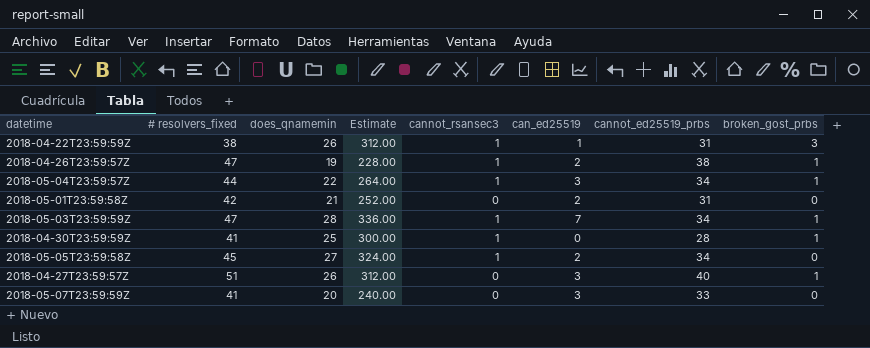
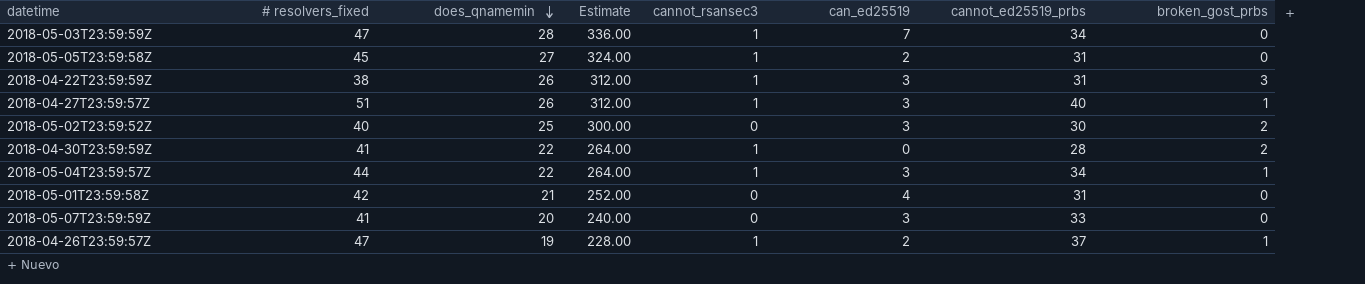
row order: none -> does_qnamemin descending
2018-05-03T23:59:59Z | broken_gost_prbs: 1 -> 0
2018-05-05T23:59:58Z | cannot_ed25519_prbs: 34 -> 31
2018-04-22T23:59:59Z | can_ed25519: 1 -> 3
2018-04-27T23:59:57Z | cannot_rsansec3: 0 -> 1
row 2018-05-02T23:59:52Z: none -> 40 | 25 | 300.00 | 0 | 3 | 30 | 2
2018-04-30T23:59:59Z | does_qnamemin: 25 -> 22
2018-04-30T23:59:59Z | Estimate: 300.00 -> 264.00
2018-04-30T23:59:59Z | broken_gost_prbs: 1 -> 2
2018-05-01T23:59:58Z | can_ed25519: 2 -> 4
2018-04-26T23:59:57Z | cannot_ed25519_prbs: 38 -> 37

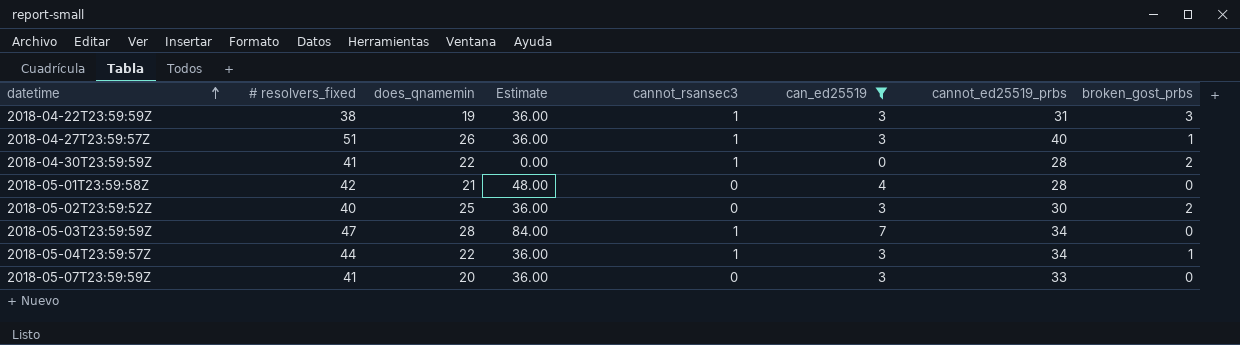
filter: none -> can_ed25519 != 2
row order: does_qnamemin descending -> datetime ascending
column Estimate | formula: [does_qnamemin] * 12 -> [can_ed25519] * 12
2018-04-22T23:59:59Z | does_qnamemin: 26 -> 19
2018-05-01T23:59:58Z | cannot_ed25519_prbs: 31 -> 28

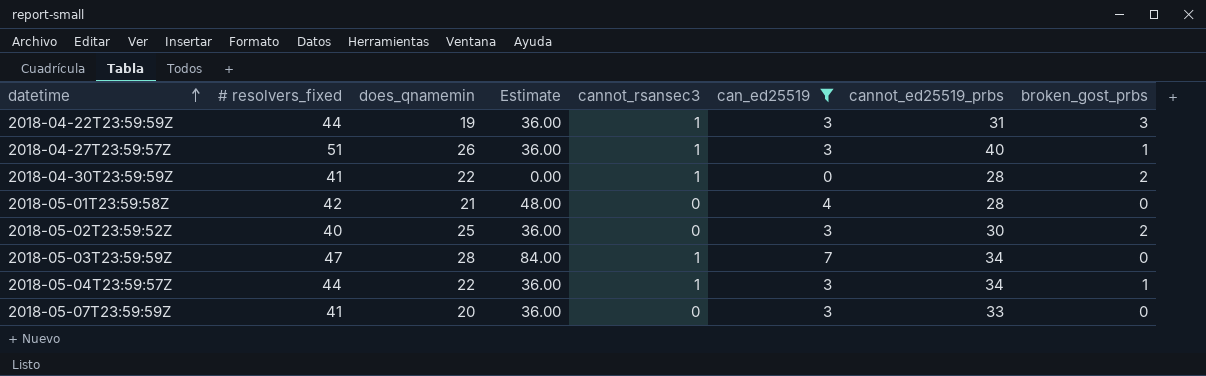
2018-04-22T23:59:59Z | # resolvers_fixed: 38 -> 44

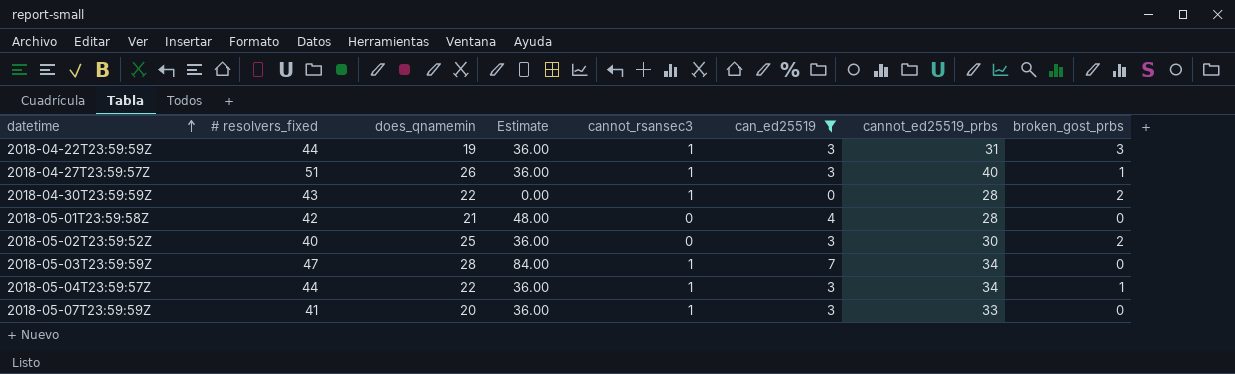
2018-04-30T23:59:59Z | # resolvers_fixed: 41 -> 43
2018-05-07T23:59:59Z | cannot_rsansec3: 0 -> 1

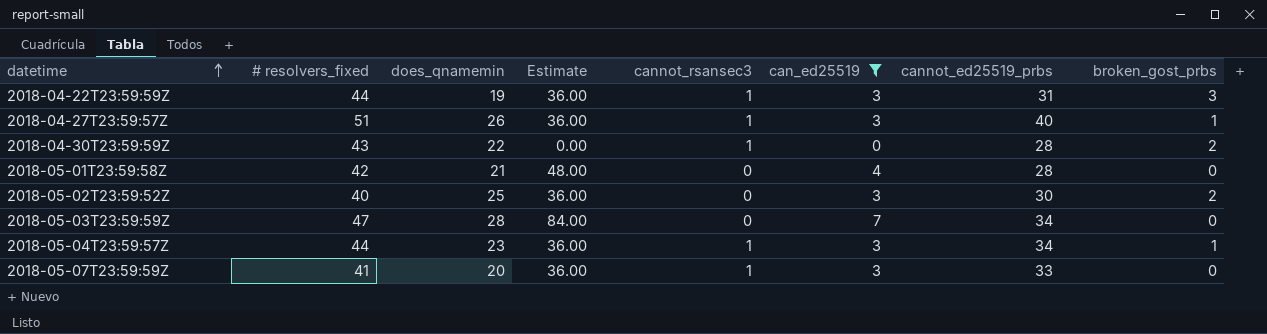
2018-05-03T23:59:59Z | cannot_rsansec3: 1 -> 0
2018-05-04T23:59:57Z | does_qnamemin: 22 -> 23

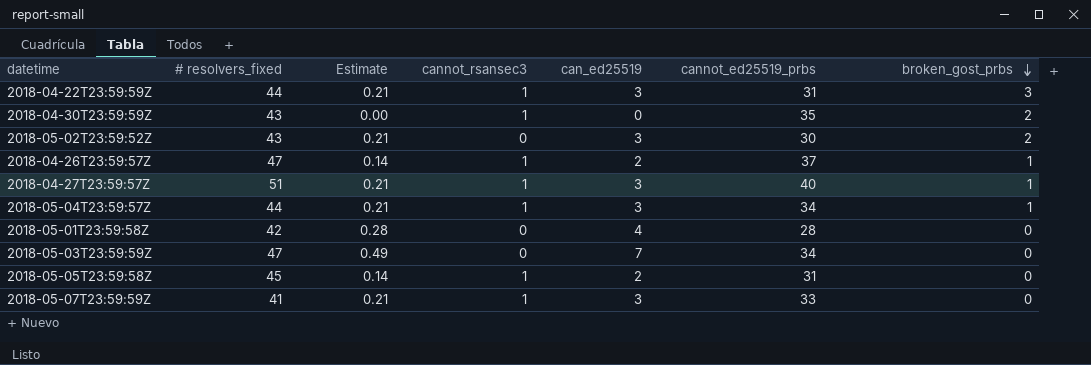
filter: can_ed25519 != 2 -> none
row order: datetime ascending -> broken_gost_prbs descending
column does_qnamemin | position: 3 -> none
column Estimate | formula: [can_ed25519] * 12 -> [can_ed25519] * 0.07
2018-04-30T23:59:59Z | cannot_ed25519_prbs: 28 -> 35
2018-05-02T23:59:52Z | # resolvers_fixed: 40 -> 43

